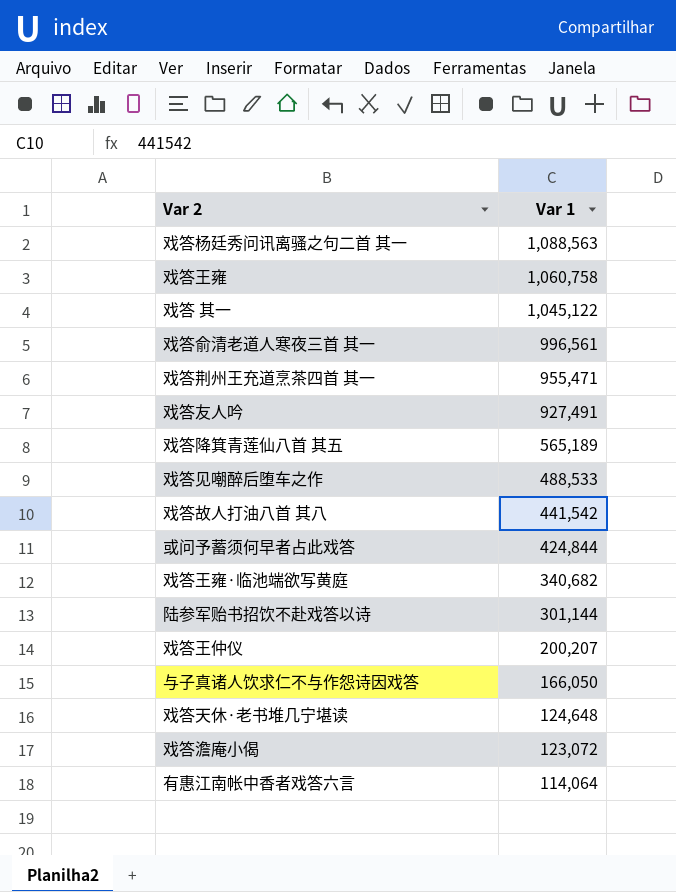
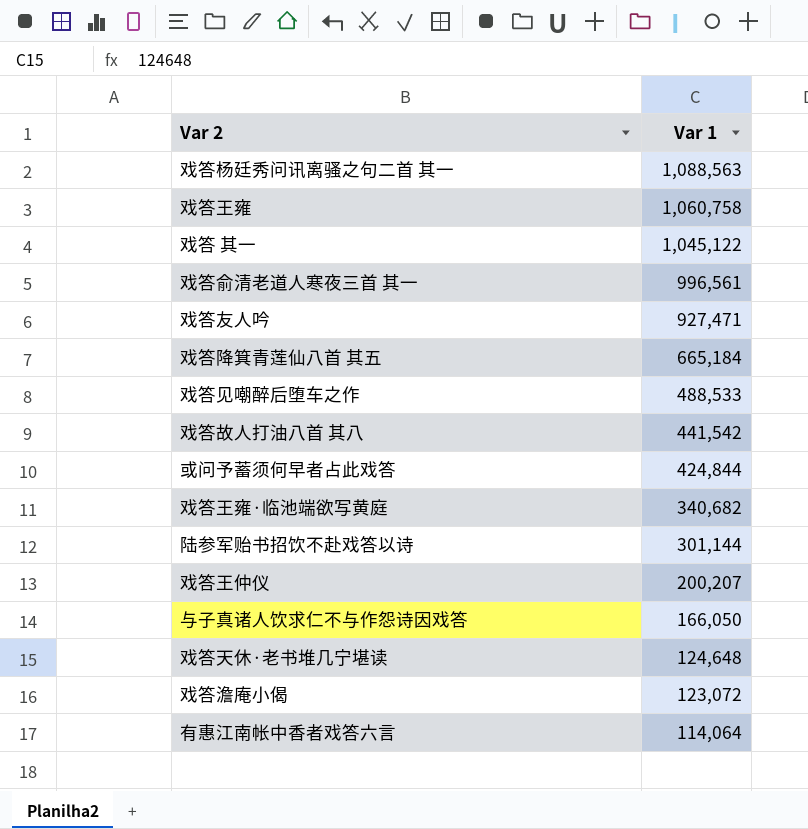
row 戏答荆州王充道烹茶四首 其一: 955,471 -> none
戏答友人吟 | Var 1: 927,491 -> 927,471
戏答降箕青莲仙八首 其五 | Var 1: 565,189 -> 665,184

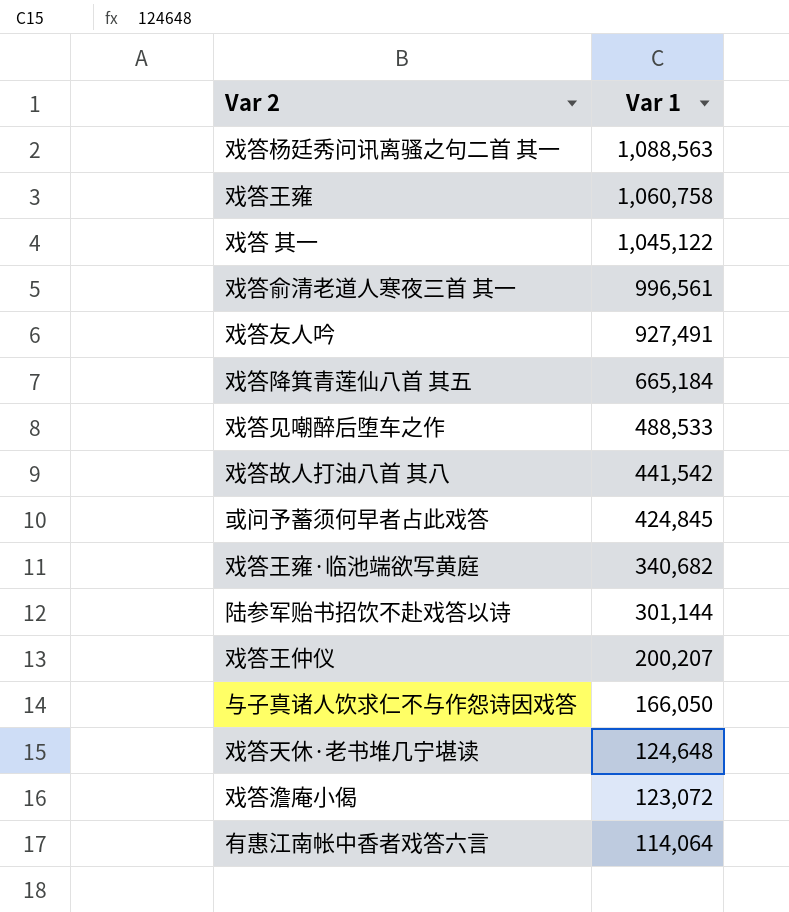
戏答友人吟 | Var 1: 927,471 -> 927,491
或问予蓄须何早者占此戏答 | Var 1: 424,844 -> 424,845

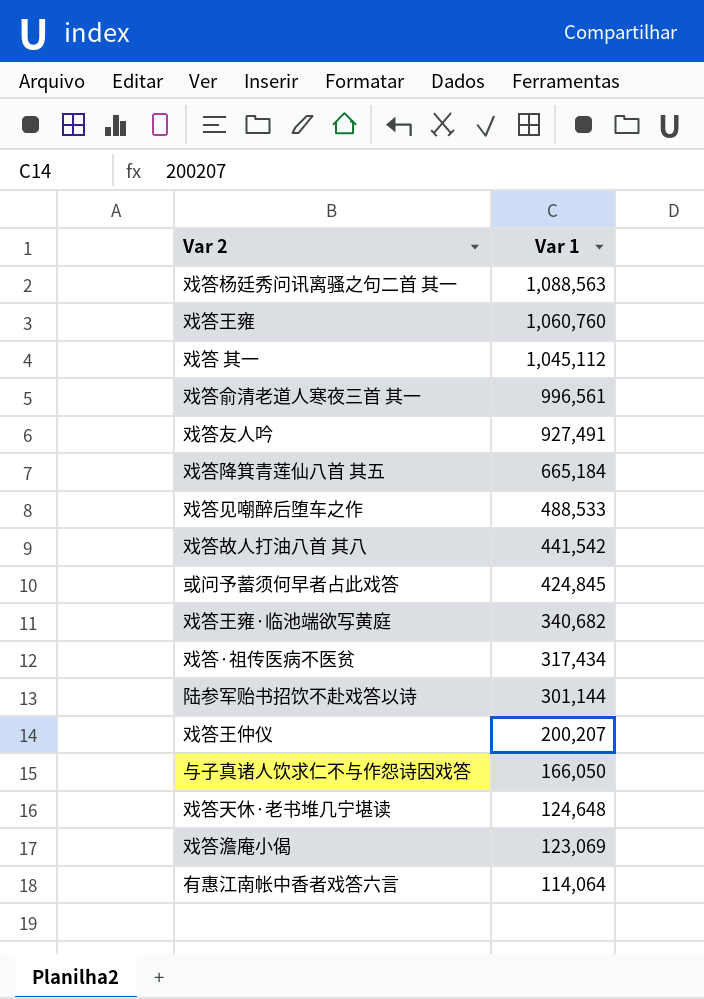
戏答王雍 | Var 1: 1,060,758 -> 1,060,760
戏答 其一 | Var 1: 1,045,122 -> 1,045,112
row 戏答·祖传医病不医贫: none -> 317,434
戏答澹庵小偈 | Var 1: 123,072 -> 123,069

